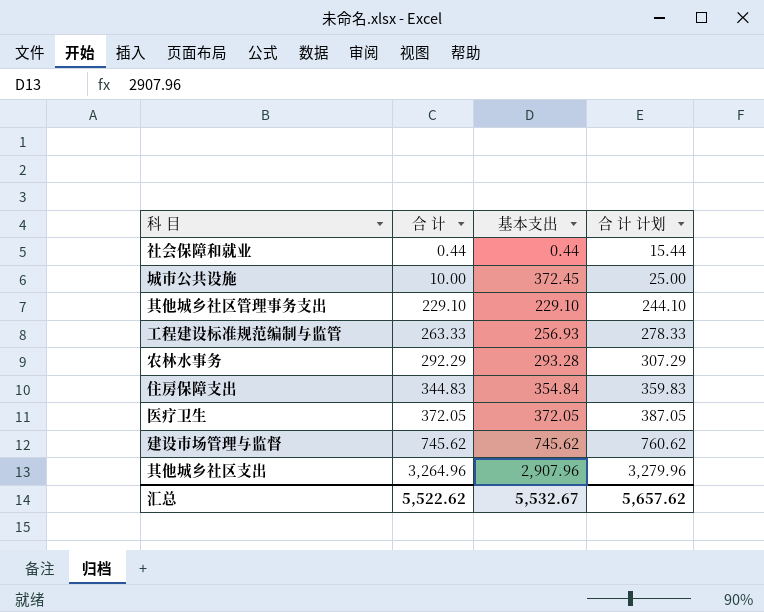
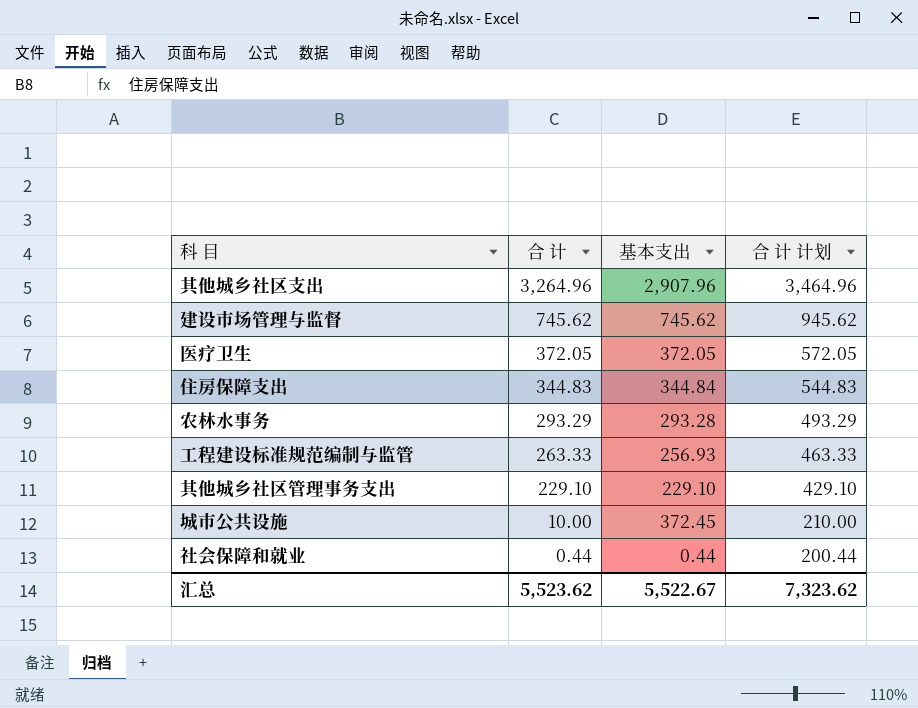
row order: 合 计 ascending -> 合 计 descending
column 合 计 计划 | formula: [合 计] + 15 -> [合 计] + 200
住房保障支出 | 基本支出: 354.84 -> 344.84
农林水事务 | 合 计: 292.29 -> 293.29
汇总 | 合 计: 5,522.62 -> 5,523.62
汇总 | 基本支出: 5,532.67 -> 5,522.67
汇总 | 合 计 计划: 5,657.62 -> 7,323.62

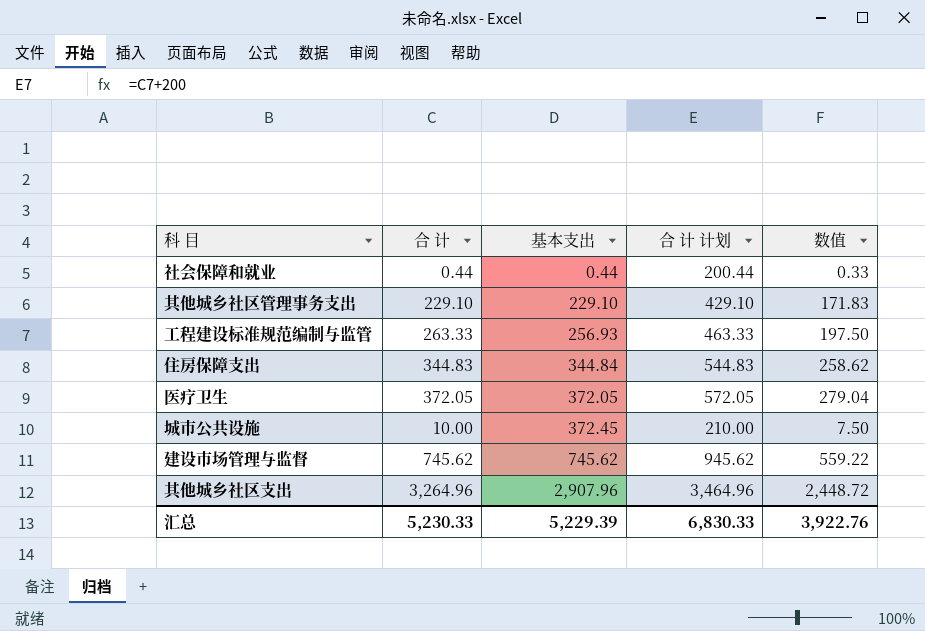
row order: 合 计 descending -> 基本支出 ascending
column 数值 | formula: none -> [合 计] * 0.75
row 农林水事务: 293.29 | 293.28 | 493.29 -> none
汇总 | 合 计: 5,523.62 -> 5,230.33
汇总 | 基本支出: 5,522.67 -> 5,229.39
汇总 | 合 计 计划: 7,323.62 -> 6,830.33

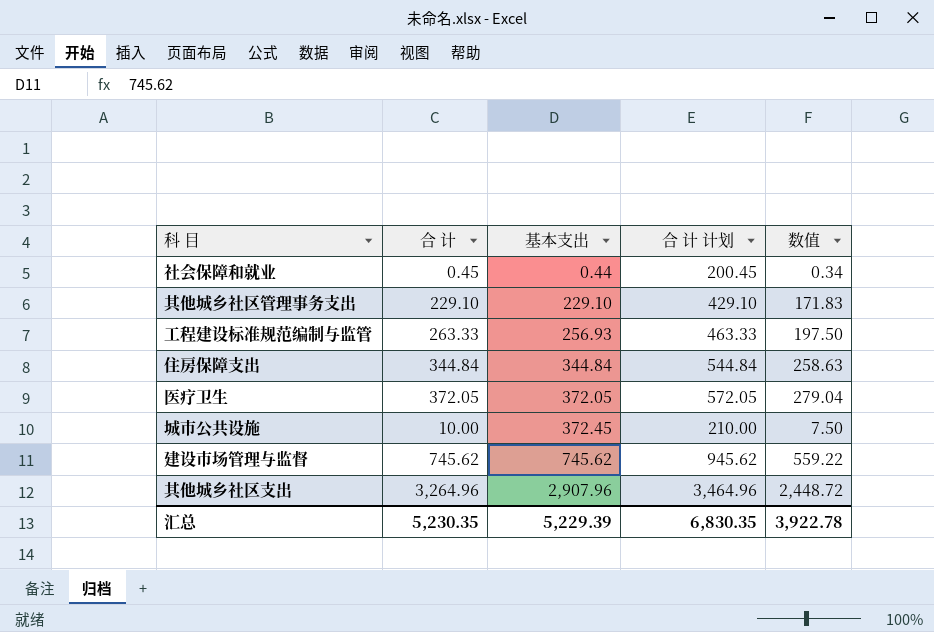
社会保障和就业 | 合 计: 0.44 -> 0.45
社会保障和就业 | 合 计 计划: 200.44 -> 200.45
社会保障和就业 | 数值: 0.33 -> 0.34
住房保障支出 | 合 计: 344.83 -> 344.84
住房保障支出 | 合 计 计划: 544.83 -> 544.84
住房保障支出 | 数值: 258.62 -> 258.63
汇总 | 合 计: 5,230.33 -> 5,230.35
汇总 | 合 计 计划: 6,830.33 -> 6,830.35
汇总 | 数值: 3,922.76 -> 3,922.78

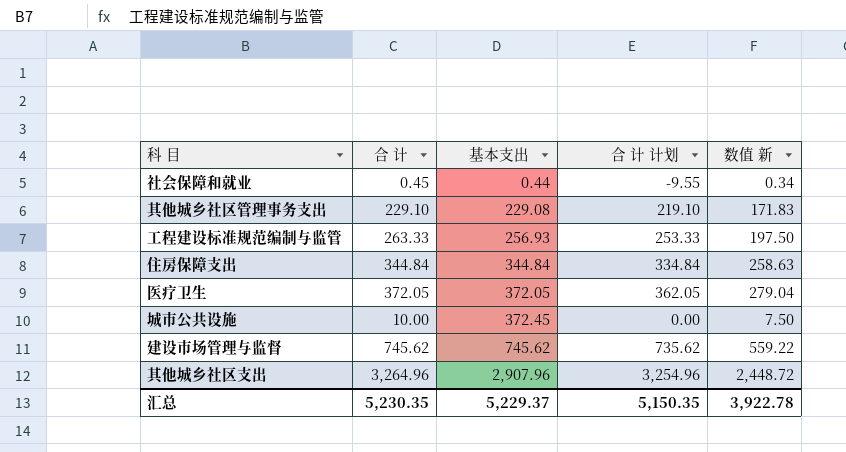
column 合 计 计划 | formula: [合 计] + 200 -> [合 计] - 10
column name: 数值 -> 数值 新
其他城乡社区管理事务支出 | 基本支出: 229.10 -> 229.08
汇总 | 基本支出: 5,229.39 -> 5,229.37
汇总 | 合 计 计划: 6,830.35 -> 5,150.35

